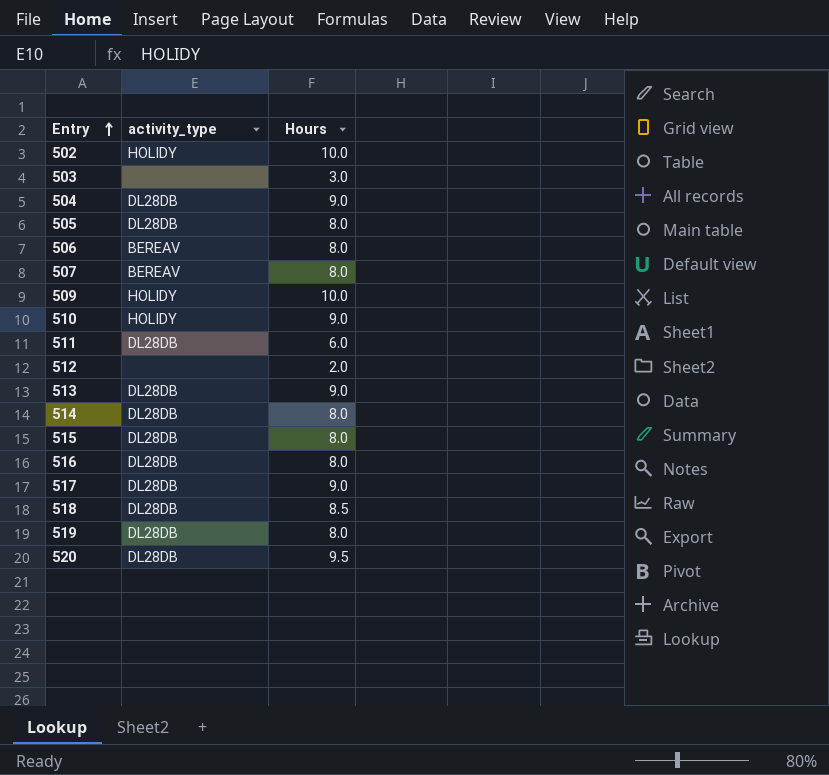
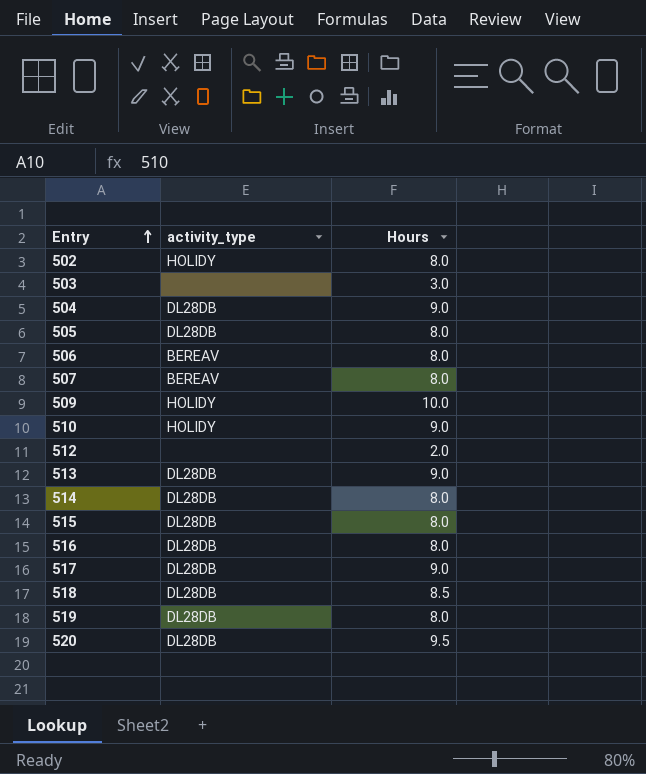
row 511: DL28DB | 6.0 -> none
502 | Hours: 10.0 -> 8.0

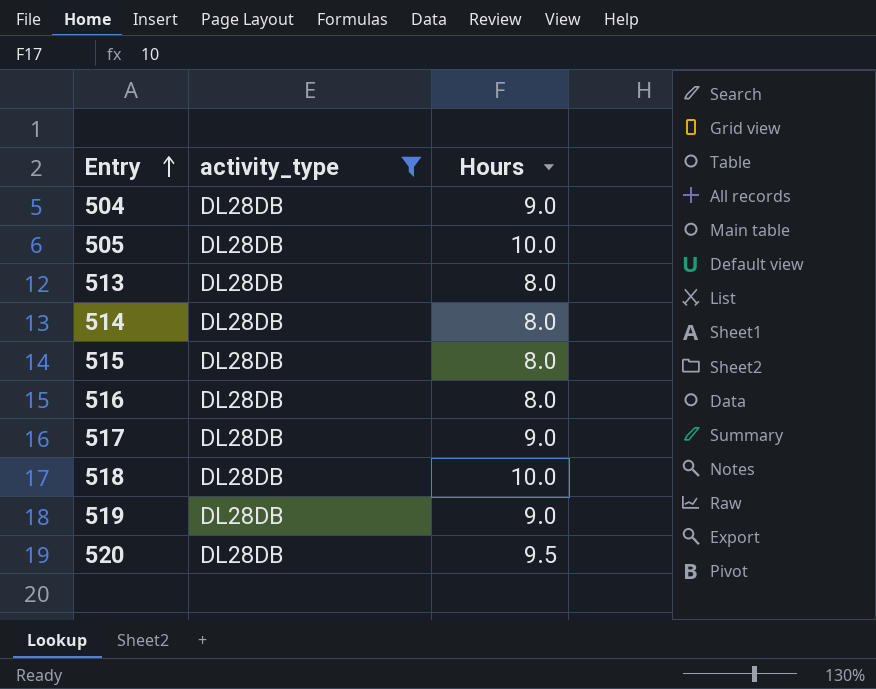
filter: none -> activity_type = DL28DB
505 | Hours: 8.0 -> 10.0
513 | Hours: 9.0 -> 8.0
518 | Hours: 8.5 -> 10.0
519 | Hours: 8.0 -> 9.0

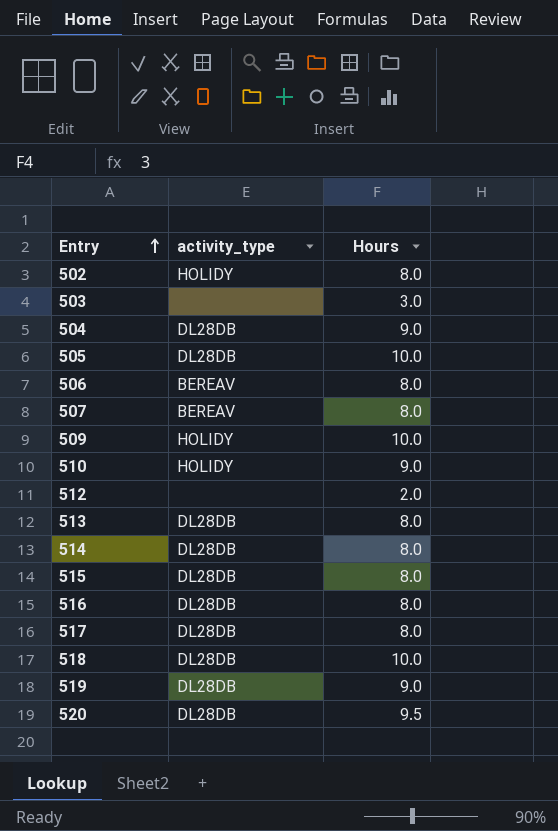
filter: activity_type = DL28DB -> none
517 | Hours: 9.0 -> 8.0

